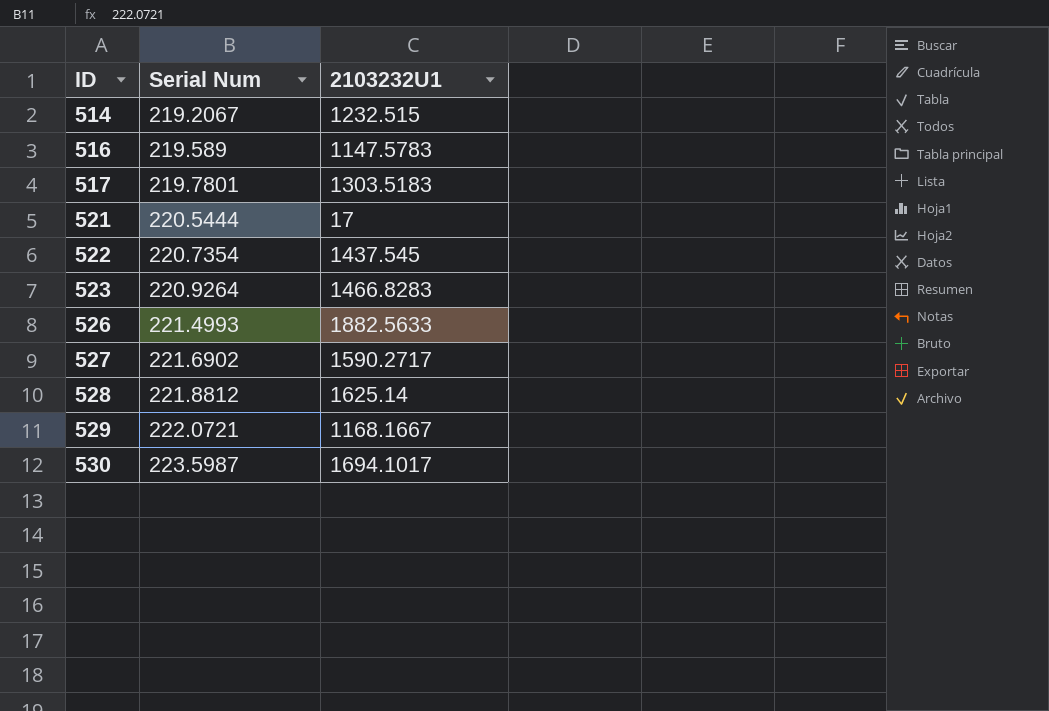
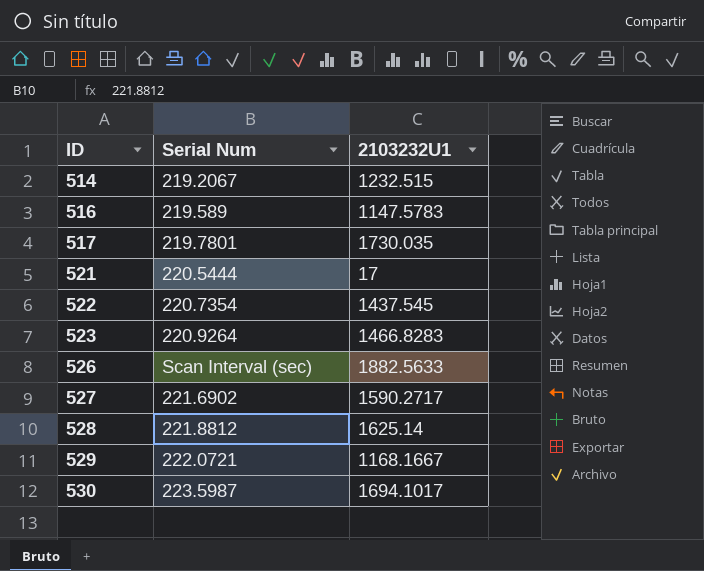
517 | 2103232U1: 1303.5183 -> 1730.035
526 | Serial Num: 221.4993 -> Scan Interval (sec)

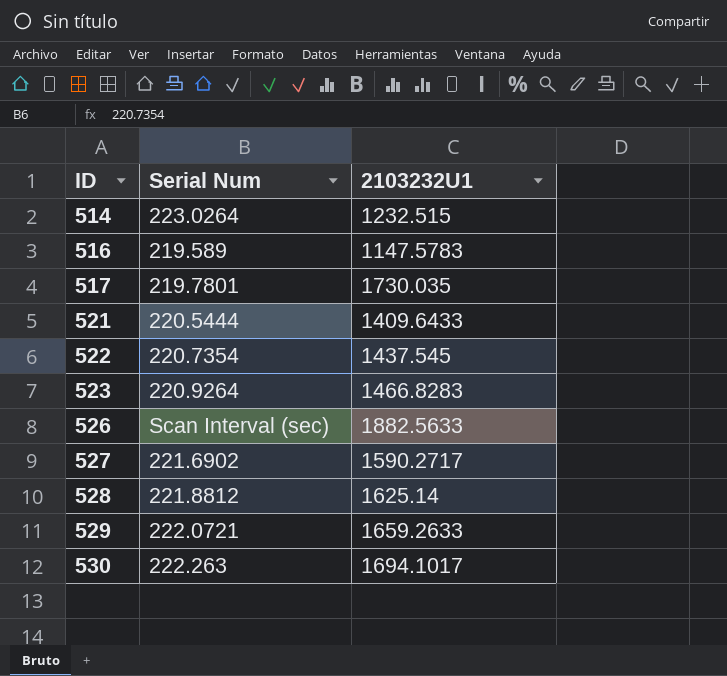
514 | Serial Num: 219.2067 -> 223.0264
521 | 2103232U1: 17 -> 1409.6433
529 | 2103232U1: 1168.1667 -> 1659.2633
530 | Serial Num: 223.5987 -> 222.263

